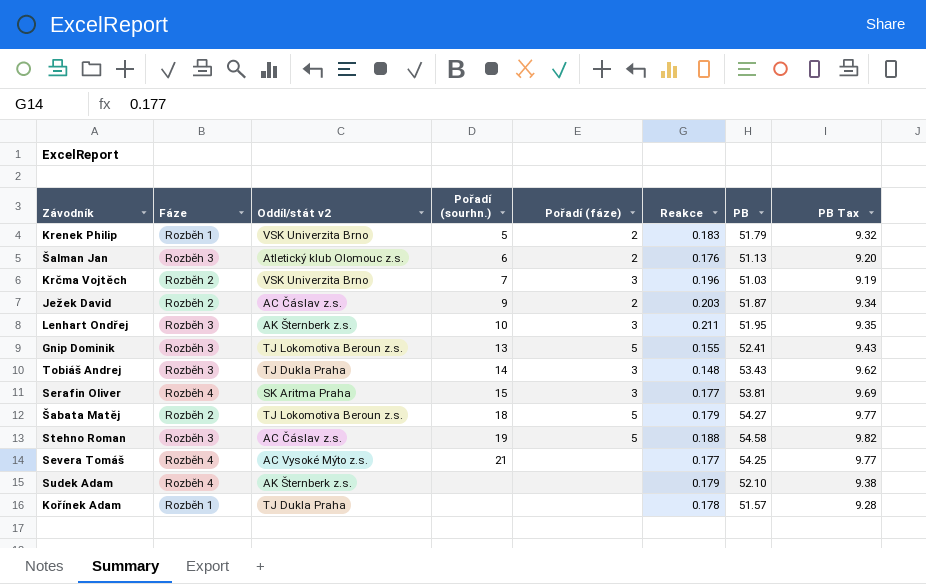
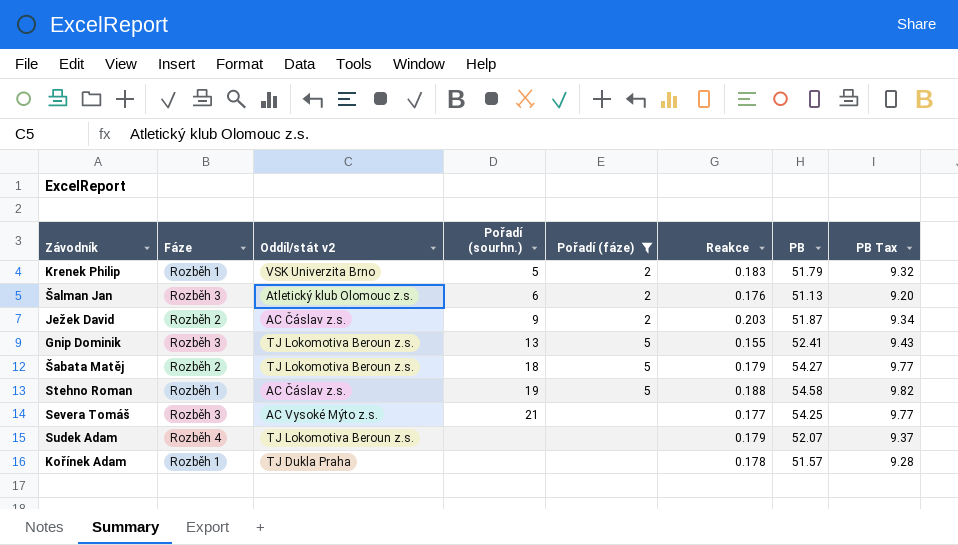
filter: none -> Pořadí (fáze) != 3
Stehno Roman | Fáze: Rozběh 3 -> Rozběh 1
Severa Tomáš | Fáze: Rozběh 4 -> Rozběh 3
Sudek Adam | Oddíl/stát v2: AK Šternberk z.s. -> TJ Lokomotiva Beroun z.s.
Sudek Adam | PB: 52.10 -> 52.07
Sudek Adam | PB Tax: 9.38 -> 9.37

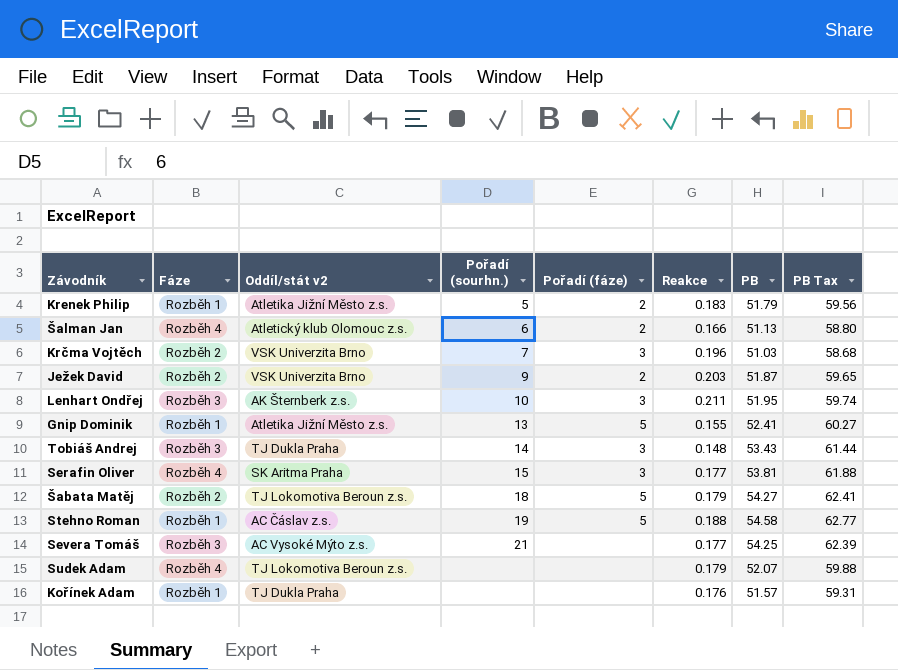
filter: Pořadí (fáze) != 3 -> none
column PB Tax | formula: [PB] * 0.18 -> [PB] * 1.15
Krenek Philip | Oddíl/stát v2: VSK Univerzita Brno -> Atletika Jižní Město z.s.
Šalman Jan | Fáze: Rozběh 3 -> Rozběh 4
Šalman Jan | Reakce: 0.176 -> 0.166
Ježek David | Oddíl/stát v2: AC Čáslav z.s. -> VSK Univerzita Brno
Gnip Dominik | Fáze: Rozběh 3 -> Rozběh 1
Gnip Dominik | Oddíl/stát v2: TJ Lokomotiva Beroun z.s. -> Atletika Jižní Město z.s.
Kořínek Adam | Reakce: 0.178 -> 0.176

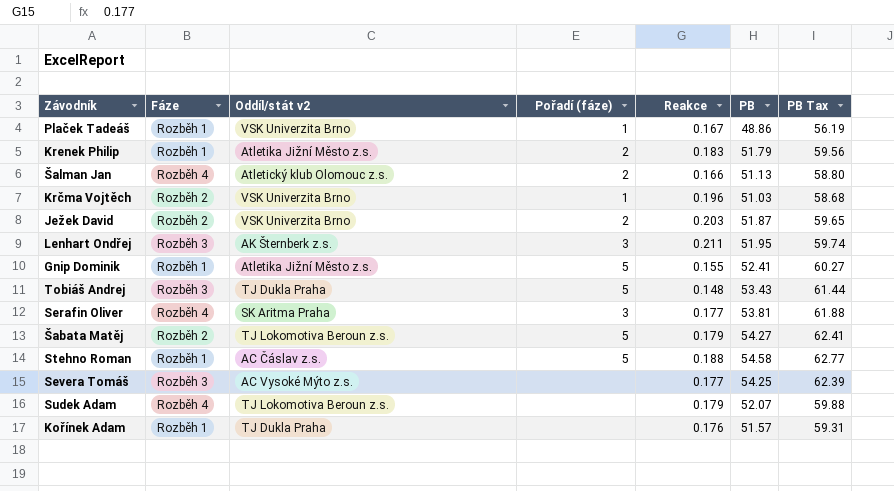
column Pořadí (sourhn.) | position: 4 -> none
row Plaček Tadeáš: none -> Rozběh 1 | VSK Univerzita Brno | 1 | 0.167 | 48.86 | 56.19
Krčma Vojtěch | Pořadí (fáze): 3 -> 1
Tobiáš Andrej | Pořadí (fáze): 3 -> 5

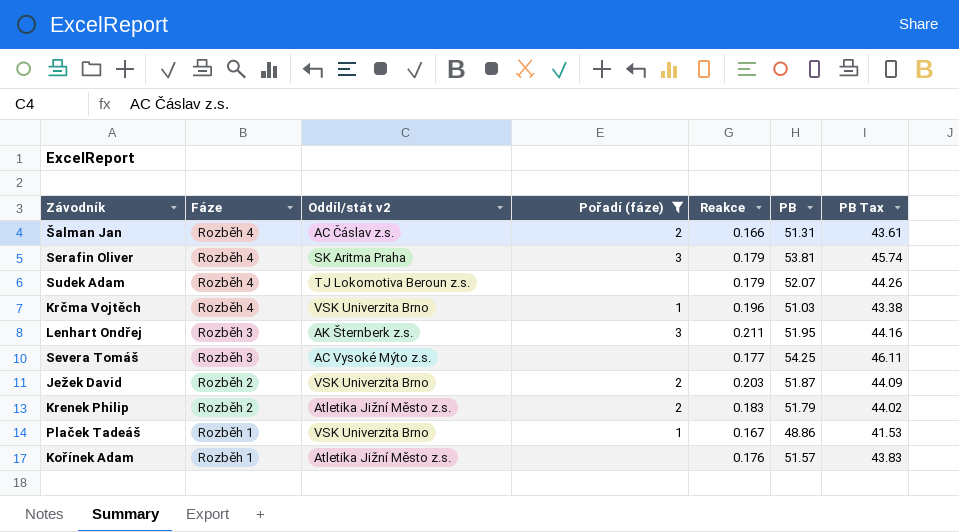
filter: none -> Pořadí (fáze) != 5
row order: none -> Fáze descending
column PB Tax | formula: [PB] * 1.15 -> [PB] * 0.85
Šalman Jan | Oddíl/stát v2: Atletický klub Olomouc z.s. -> AC Čáslav z.s.
Šalman Jan | PB: 51.13 -> 51.31
Serafin Oliver | Reakce: 0.177 -> 0.179
Krčma Vojtěch | Fáze: Rozběh 2 -> Rozběh 4
Krenek Philip | Fáze: Rozběh 1 -> Rozběh 2
Kořínek Adam | Oddíl/stát v2: TJ Dukla Praha -> Atletika Jižní Město z.s.

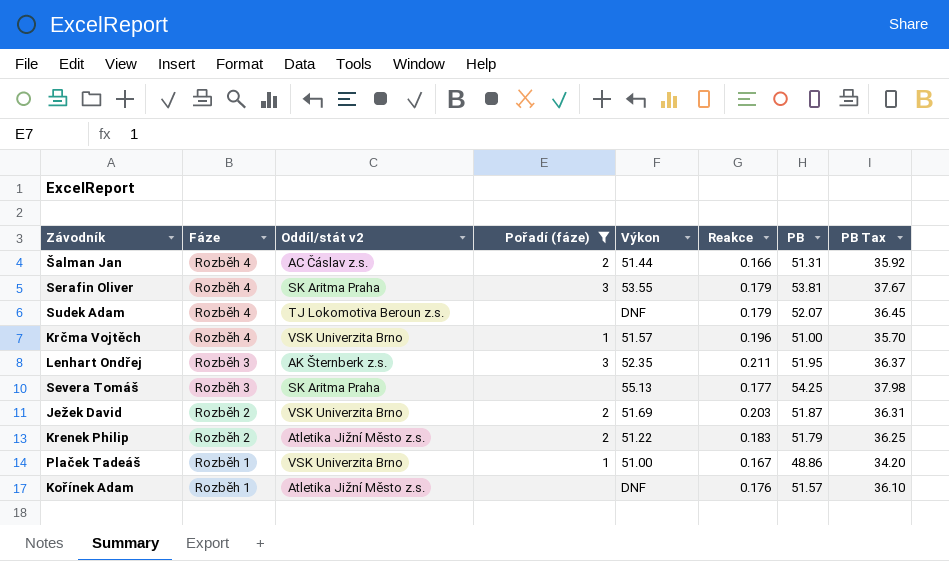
column Výkon | position: none -> 5
column PB Tax | formula: [PB] * 0.85 -> [PB] * 0.7
Krčma Vojtěch | PB: 51.03 -> 51.00
Severa Tomáš | Oddíl/stát v2: AC Vysoké Mýto z.s. -> SK Aritma Praha

